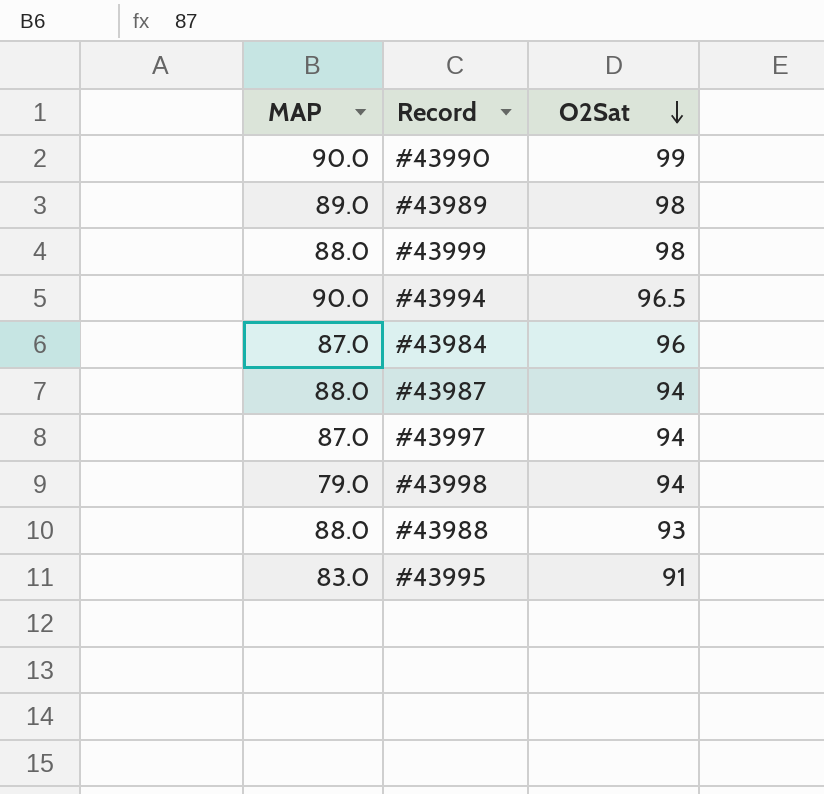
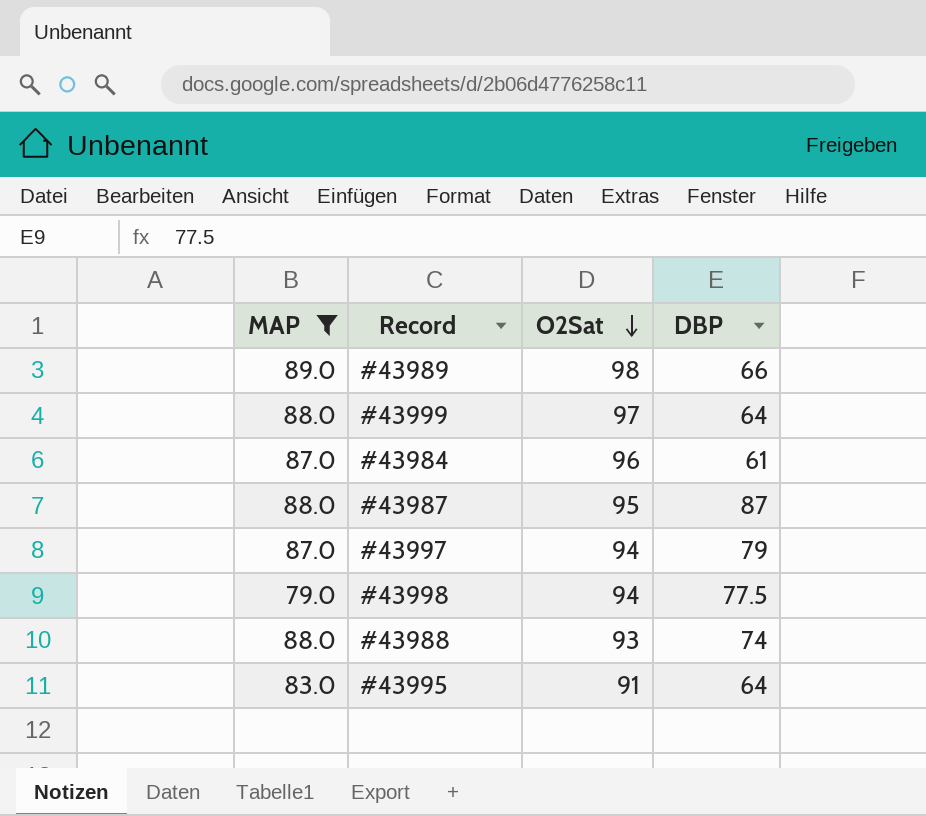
filter: none -> MAP != 90.0
column DBP | position: none -> 4
#43999 | O2Sat: 98 -> 97
#43987 | O2Sat: 94 -> 95

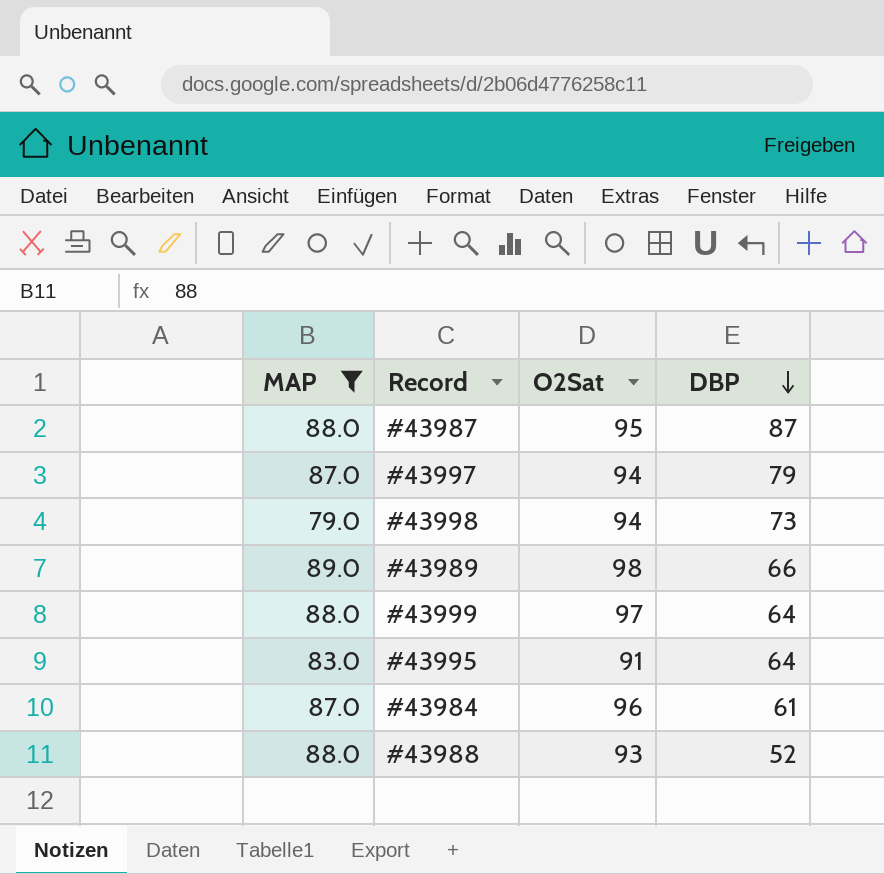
row order: O2Sat descending -> DBP descending
#43998 | DBP: 77.5 -> 73
#43988 | DBP: 74 -> 52

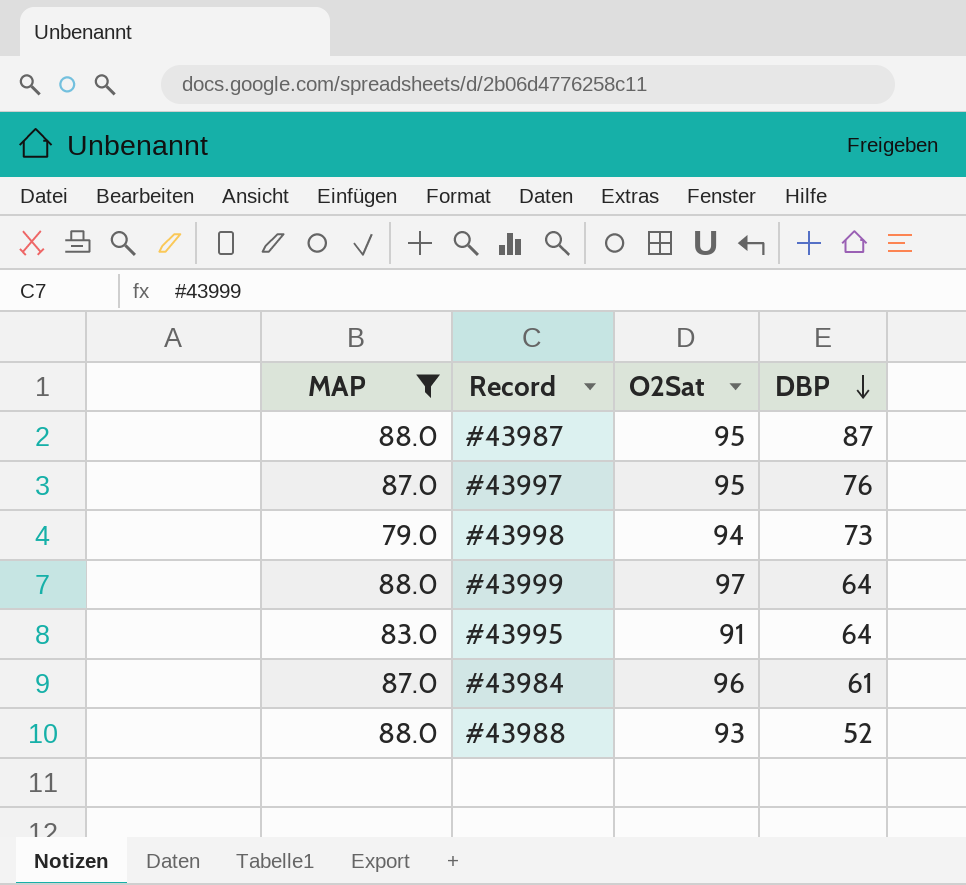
row #43989: 89.0 | 98 | 66 -> none
#43997 | O2Sat: 94 -> 95
#43997 | DBP: 79 -> 76

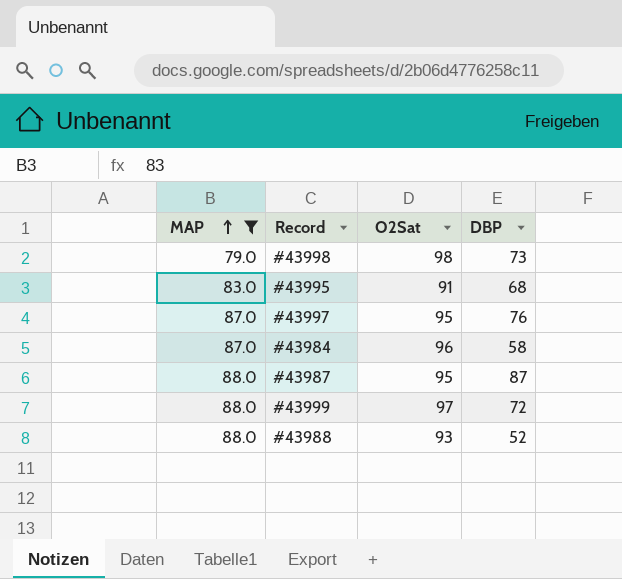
row order: DBP descending -> MAP ascending
#43998 | O2Sat: 94 -> 98
#43995 | DBP: 64 -> 68
#43984 | DBP: 61 -> 58
#43999 | DBP: 64 -> 72

